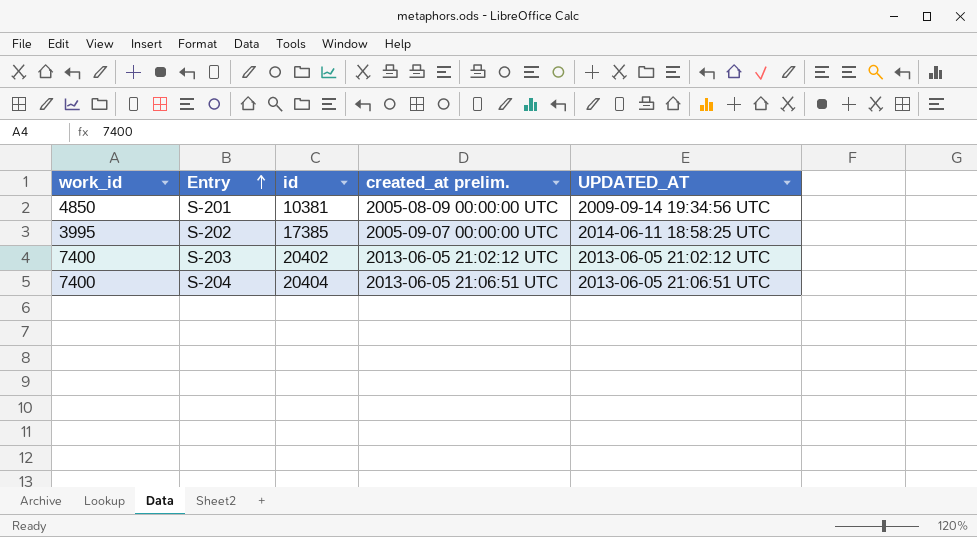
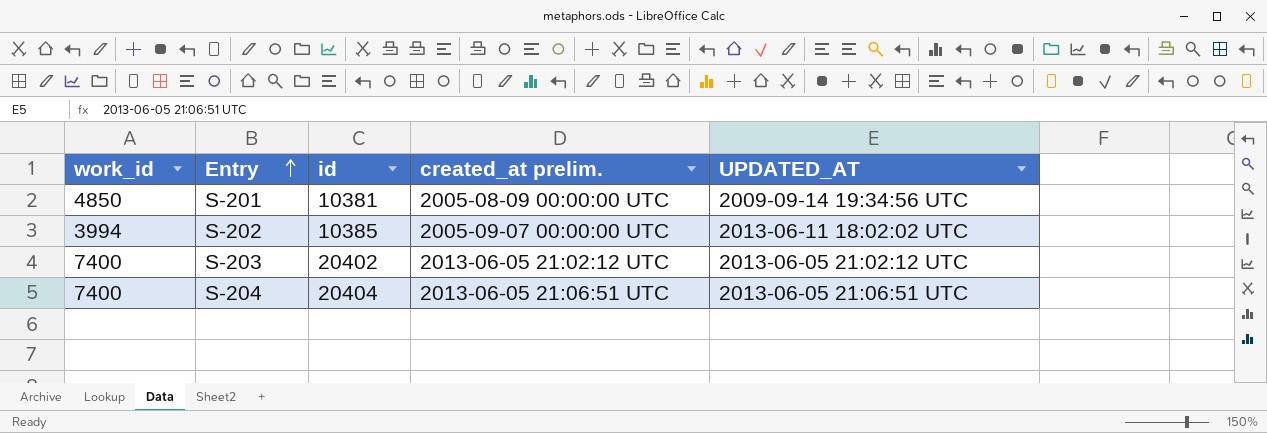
S-202 | work_id: 3995 -> 3994
S-202 | id: 17385 -> 10385
S-202 | UPDATED_AT: 2014-06-11 18:58:25 UTC -> 2013-06-11 18:02:02 UTC

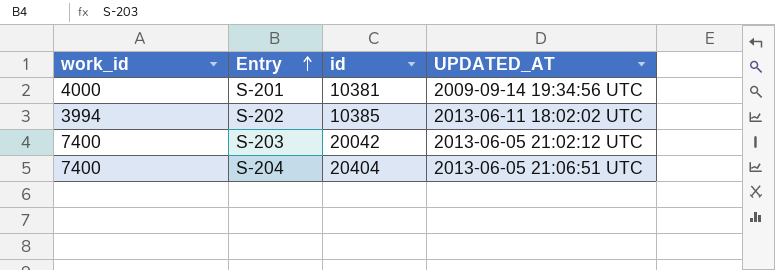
column created_at prelim. | position: 4 -> none
S-201 | work_id: 4850 -> 4000
S-203 | id: 20402 -> 20042

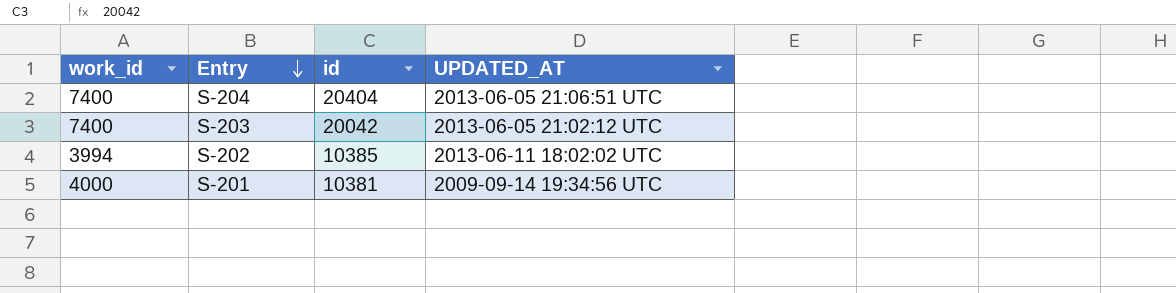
row order: Entry ascending -> Entry descending

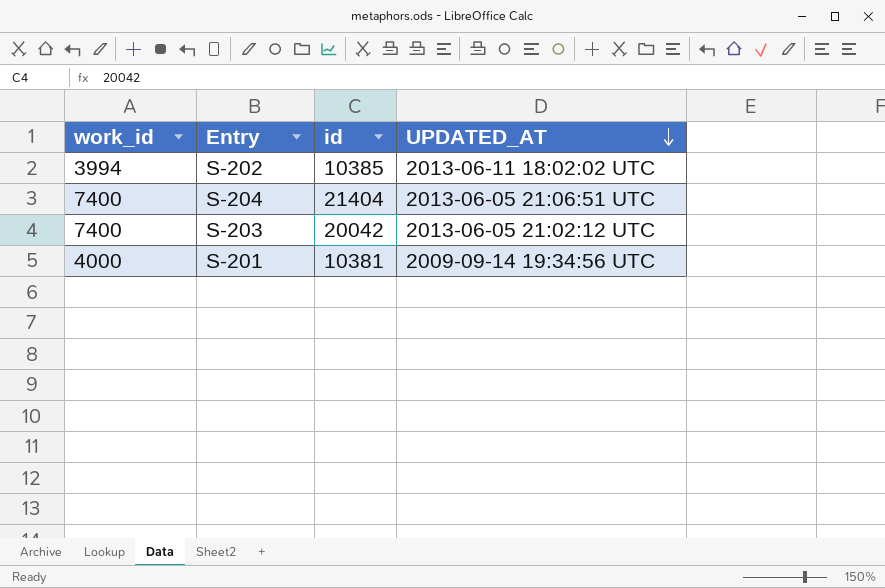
row order: Entry descending -> UPDATED_AT descending
S-204 | id: 20404 -> 21404

